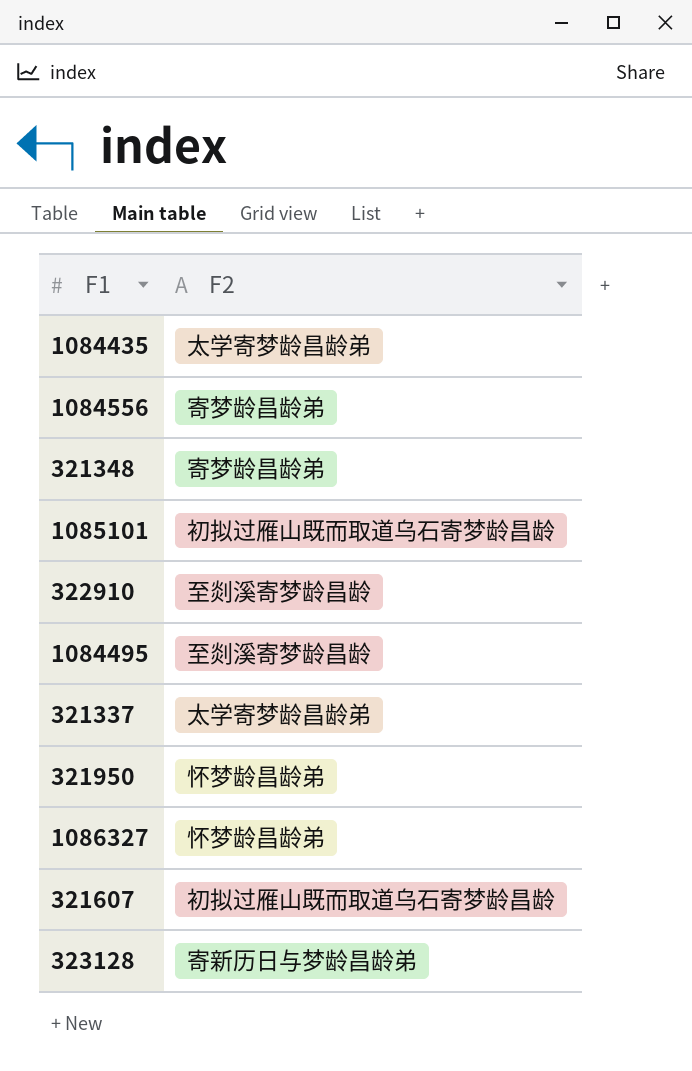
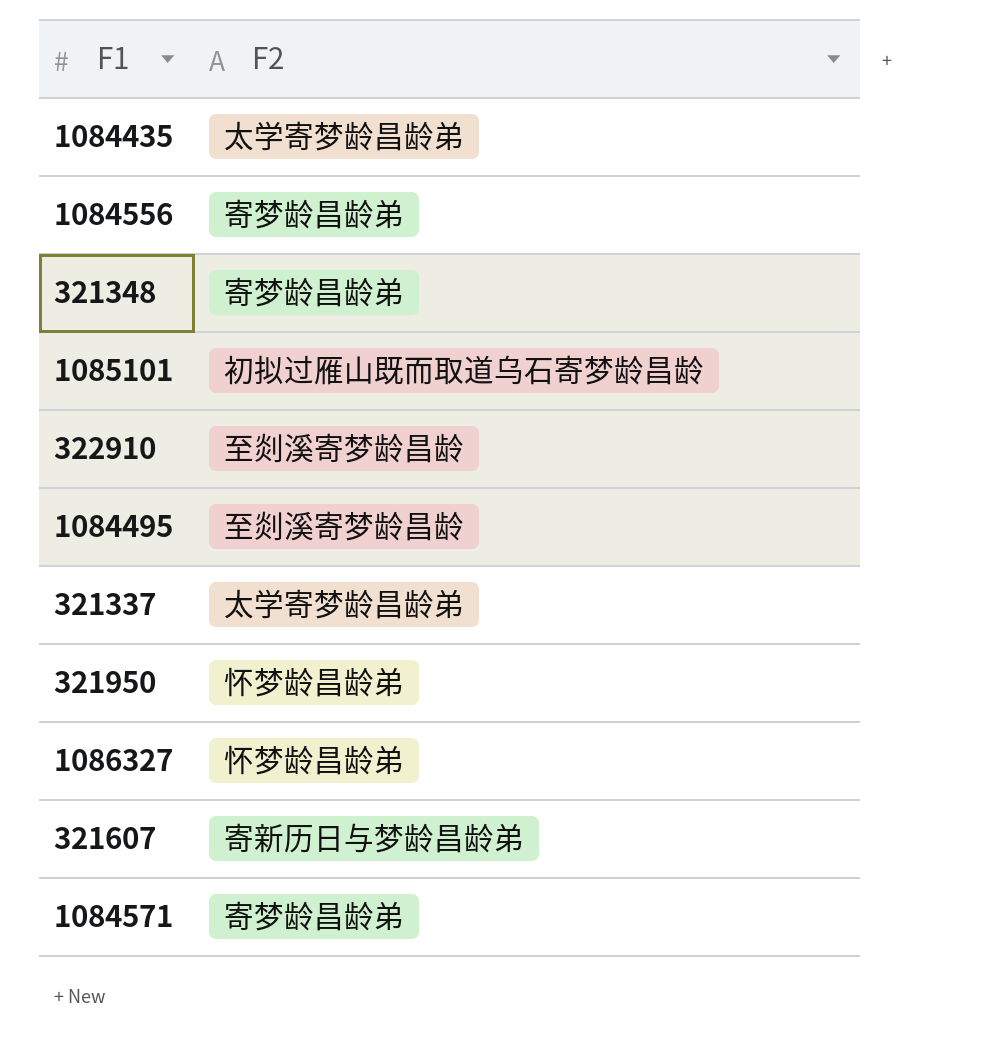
row 323128: 寄新历日与梦龄昌龄弟 -> none
321607 | F2: 初拟过雁山既而取道乌石寄梦龄昌龄 -> 寄新历日与梦龄昌龄弟
row 1084571: none -> 寄梦龄昌龄弟

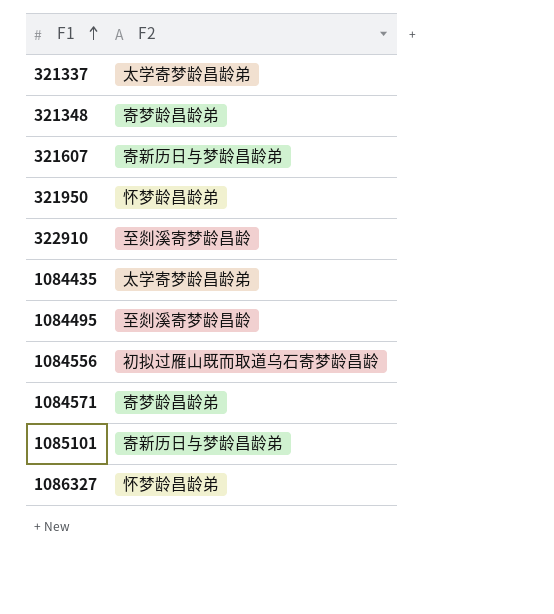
row order: none -> F1 ascending
1084556 | F2: 寄梦龄昌龄弟 -> 初拟过雁山既而取道乌石寄梦龄昌龄
1085101 | F2: 初拟过雁山既而取道乌石寄梦龄昌龄 -> 寄新历日与梦龄昌龄弟

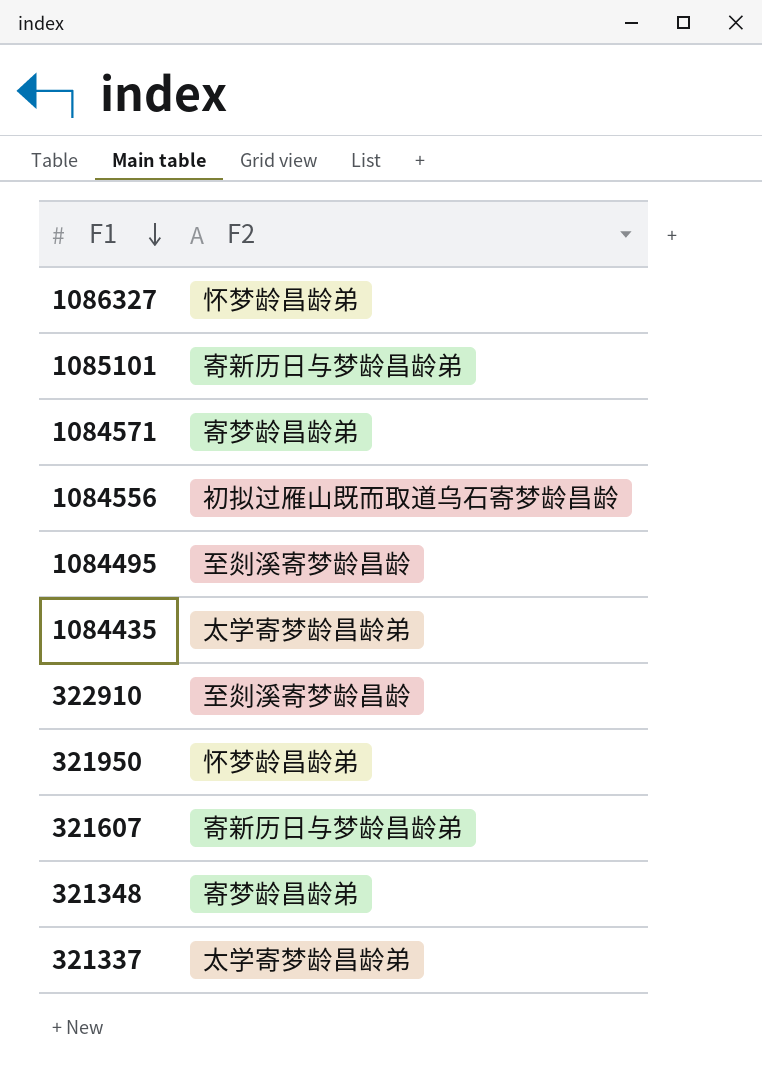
row order: F1 ascending -> F1 descending

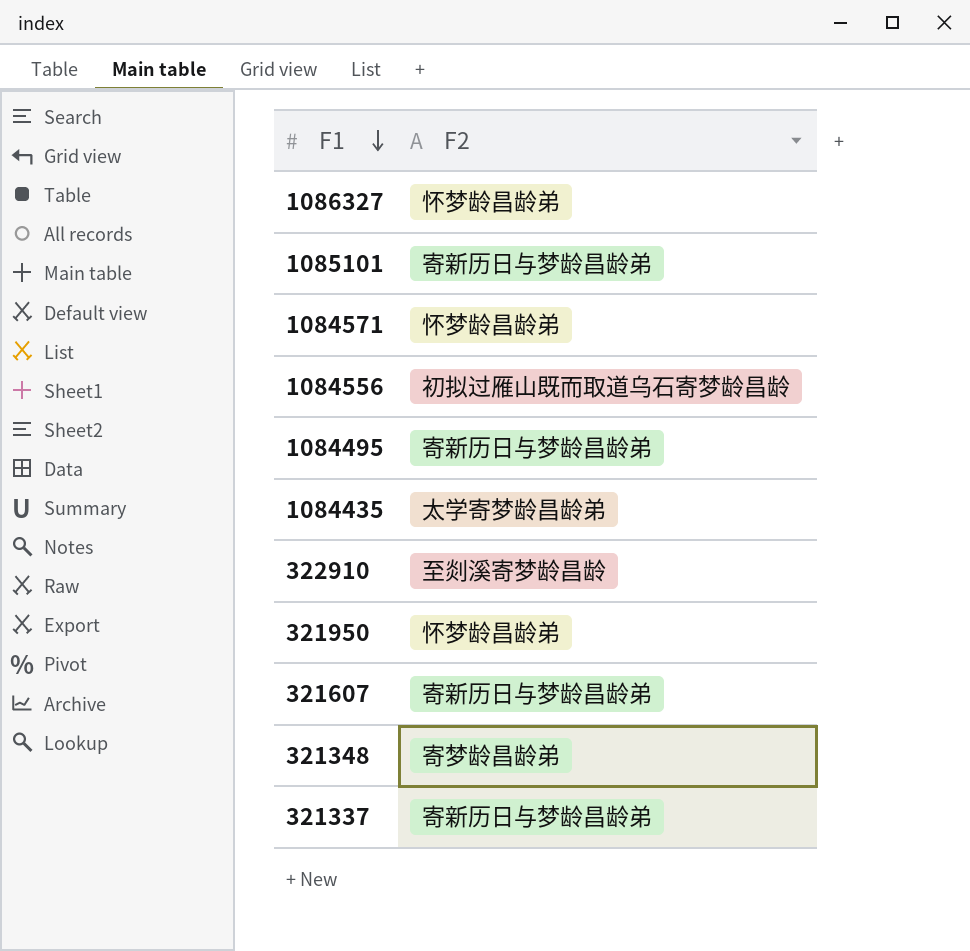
1084571 | F2: 寄梦龄昌龄弟 -> 怀梦龄昌龄弟
1084495 | F2: 至剡溪寄梦龄昌龄 -> 寄新历日与梦龄昌龄弟
321337 | F2: 太学寄梦龄昌龄弟 -> 寄新历日与梦龄昌龄弟

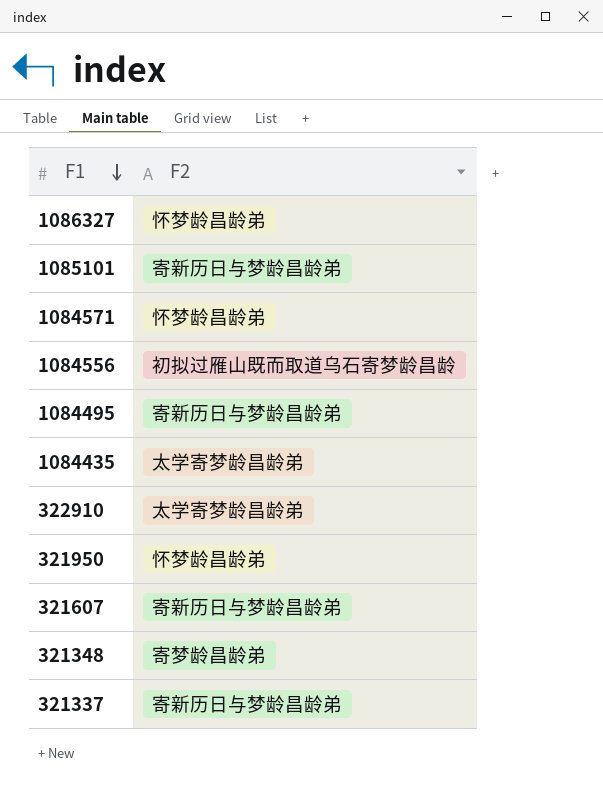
322910 | F2: 至剡溪寄梦龄昌龄 -> 太学寄梦龄昌龄弟

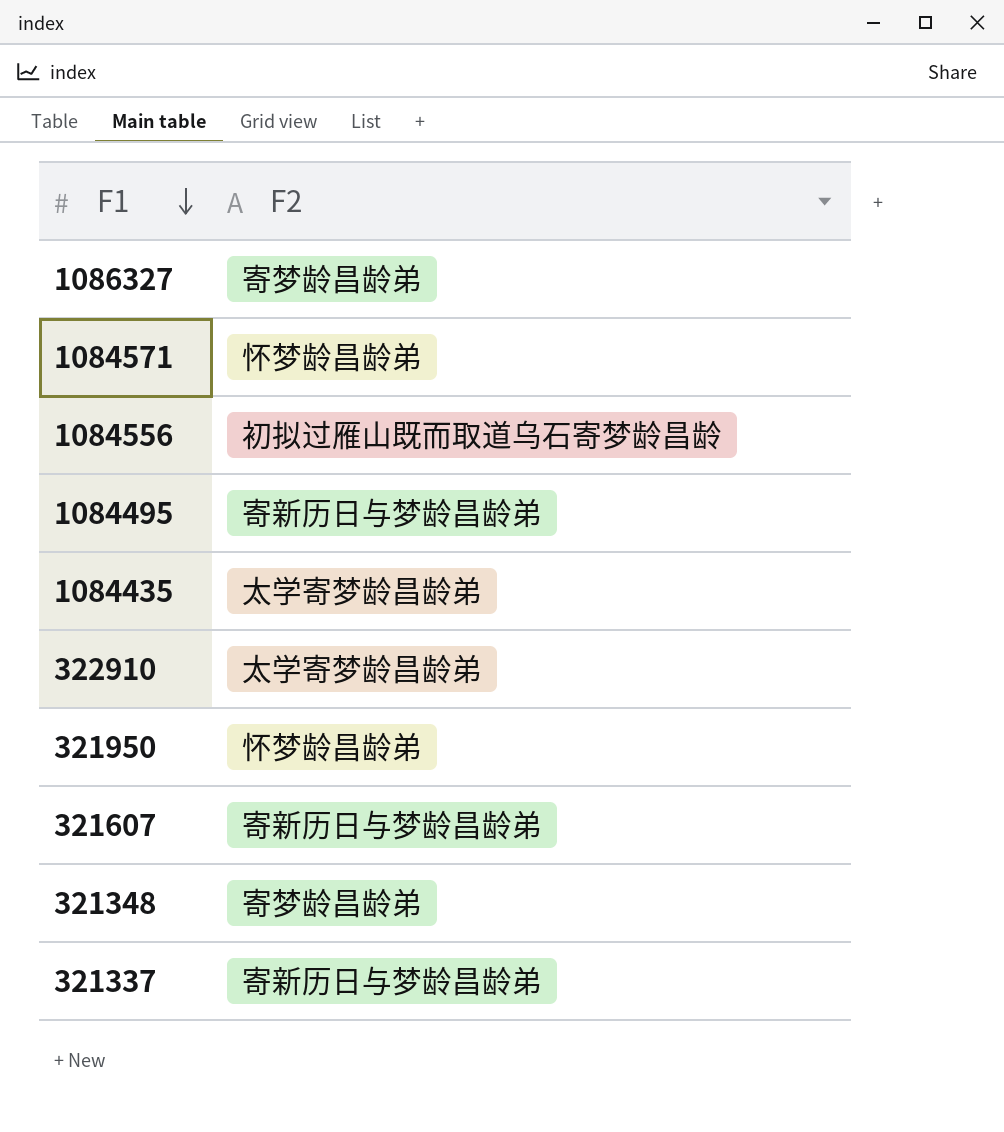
row 1085101: 寄新历日与梦龄昌龄弟 -> none
1086327 | F2: 怀梦龄昌龄弟 -> 寄梦龄昌龄弟

